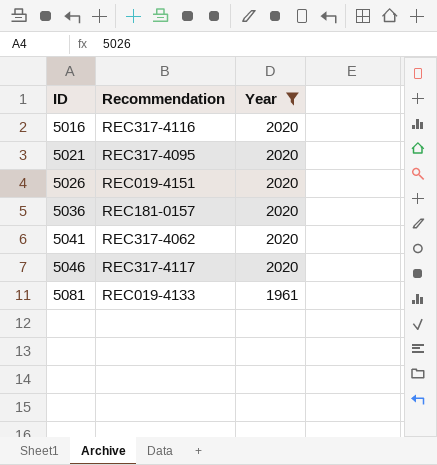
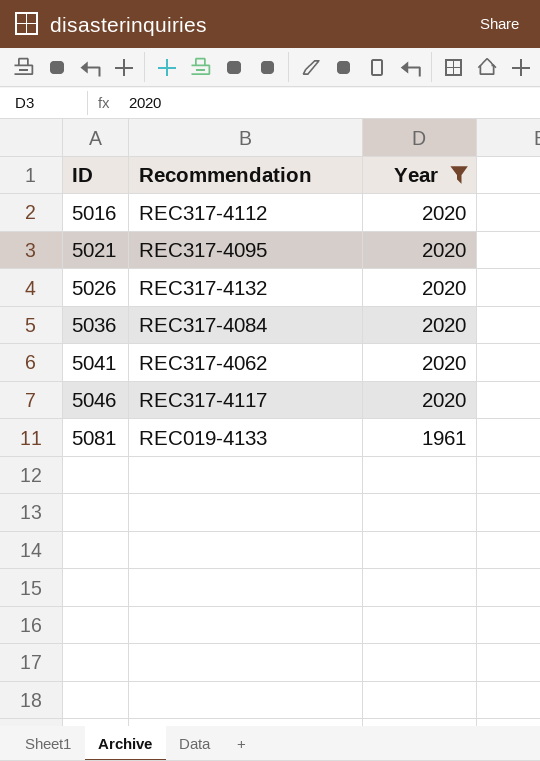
5016 | Recommendation: REC317-4116 -> REC317-4112
5026 | Recommendation: REC019-4151 -> REC317-4132
5036 | Recommendation: REC181-0157 -> REC317-4084

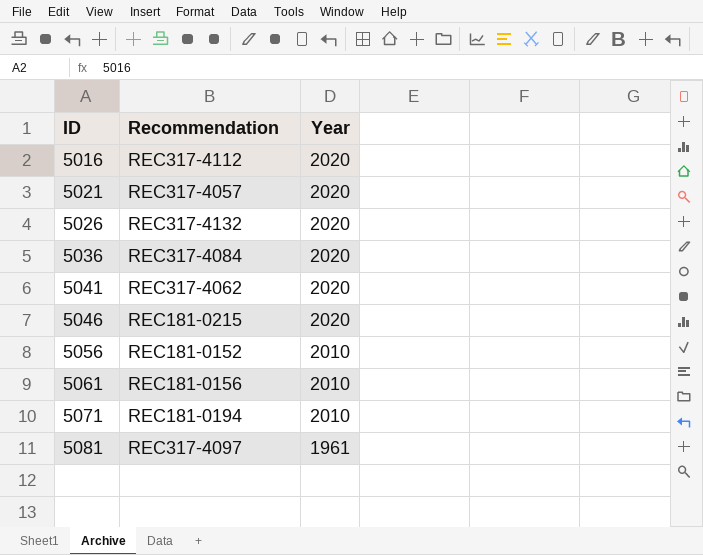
filter: Year != 2010 -> none
5021 | Recommendation: REC317-4095 -> REC317-4057
5046 | Recommendation: REC317-4117 -> REC181-0215
5081 | Recommendation: REC019-4133 -> REC317-4097

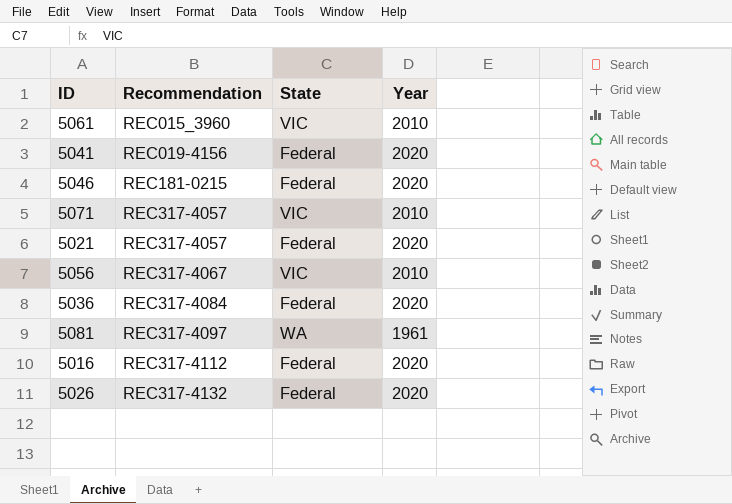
row order: ID ascending -> Recommendation ascending
column State | position: none -> 3
5061 | Recommendation: REC181-0156 -> REC015_3960
5041 | Recommendation: REC317-4062 -> REC019-4156
5071 | Recommendation: REC181-0194 -> REC317-4057
5056 | Recommendation: REC181-0152 -> REC317-4067

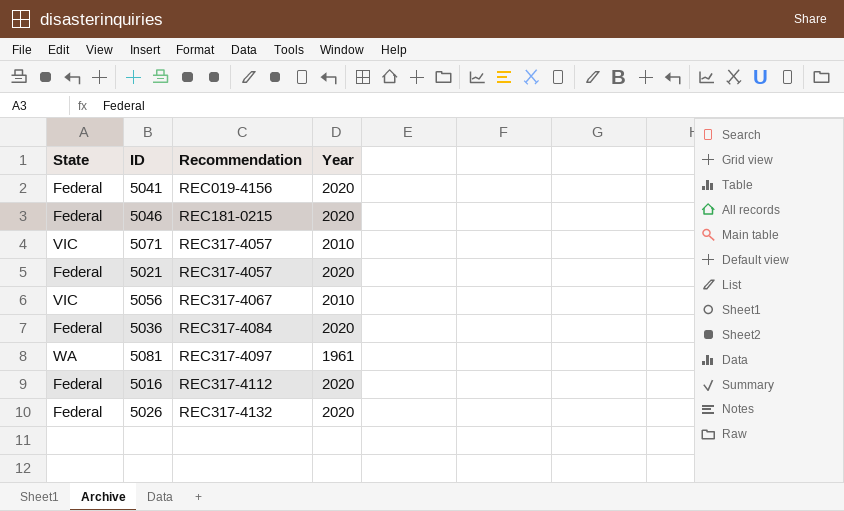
column State | position: 3 -> 1
row 5061: REC015_3960 | VIC | 2010 -> none

